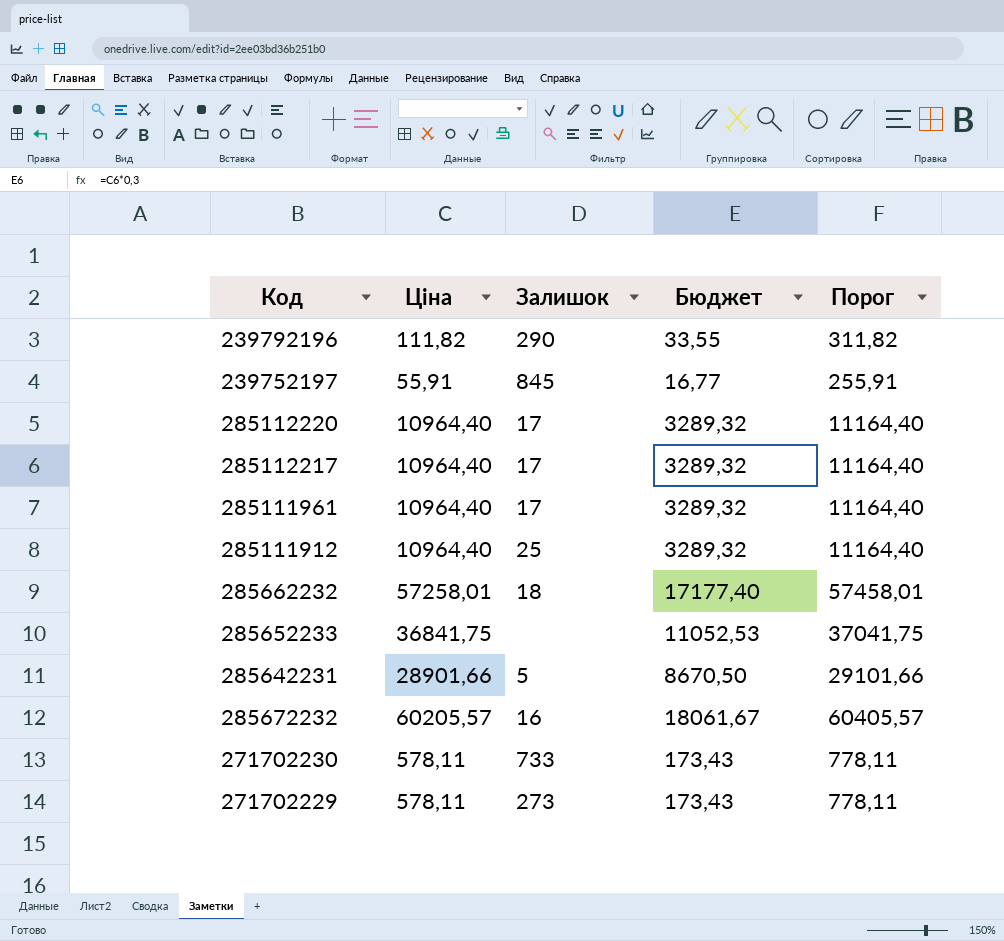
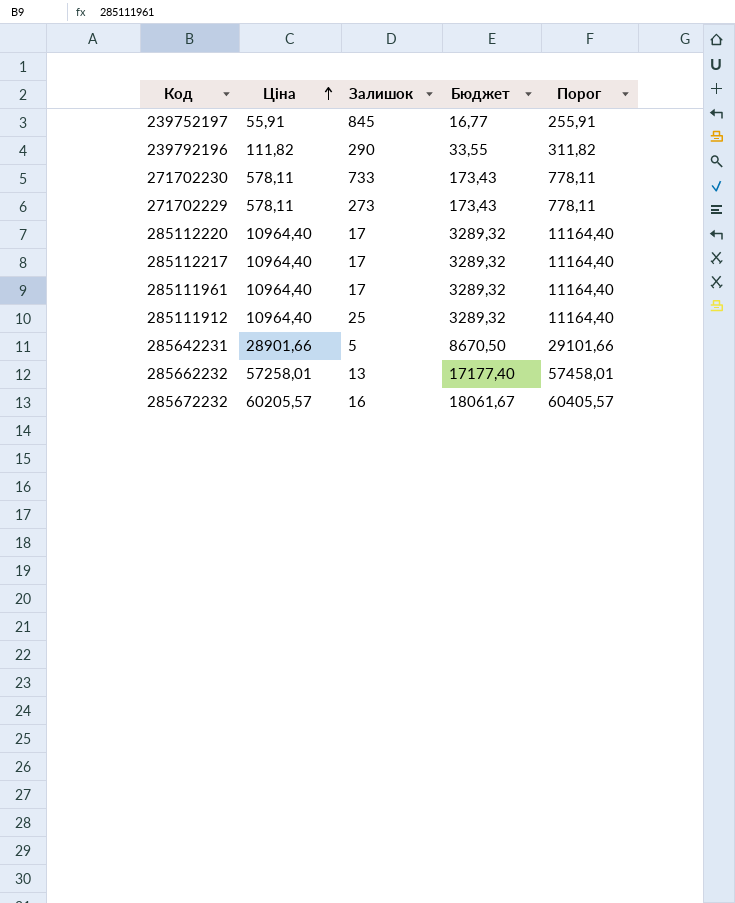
row order: none -> Ціна ascending
row 285652233: 36841,75 | none | 11052,53 | 37041,75 -> none
285662232 | Залишок: 18 -> 13

